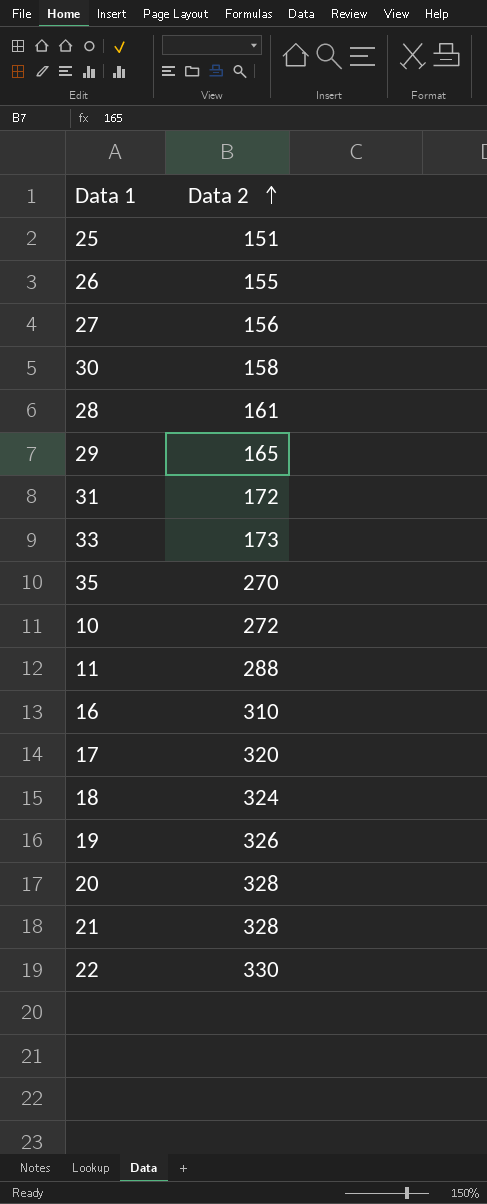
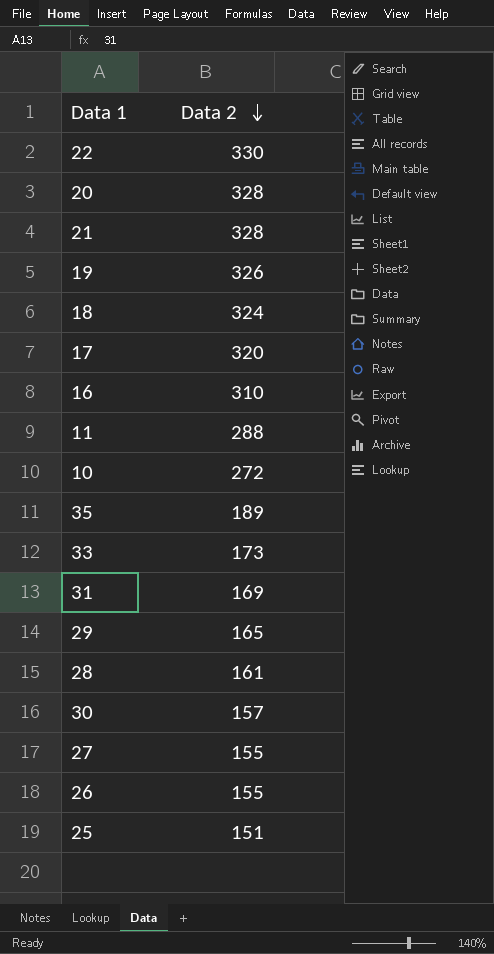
row order: Data 2 ascending -> Data 2 descending
35 | Data 2: 270 -> 189
31 | Data 2: 172 -> 169
30 | Data 2: 158 -> 157
27 | Data 2: 156 -> 155

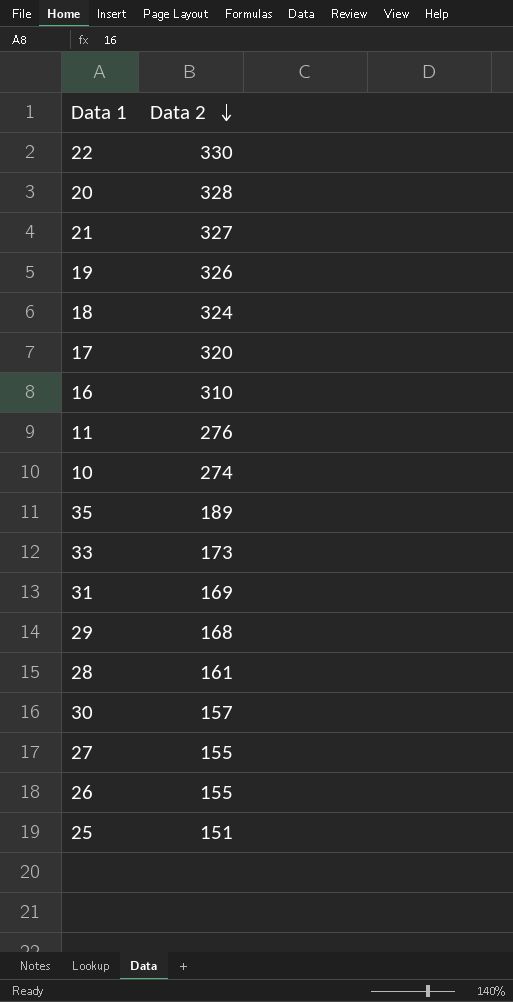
21 | Data 2: 328 -> 327
11 | Data 2: 288 -> 276
10 | Data 2: 272 -> 274
29 | Data 2: 165 -> 168

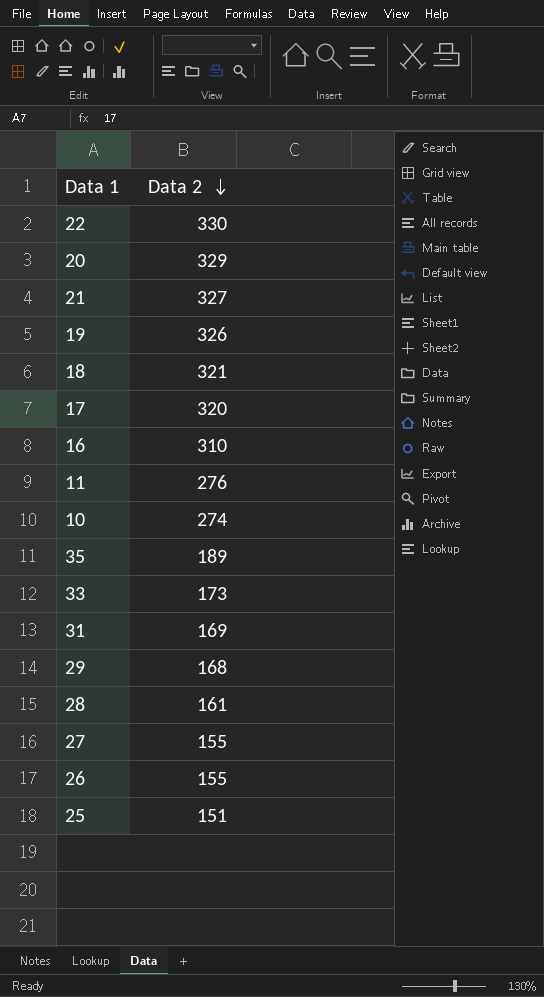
row 30: 157 -> none
20 | Data 2: 328 -> 329
18 | Data 2: 324 -> 321

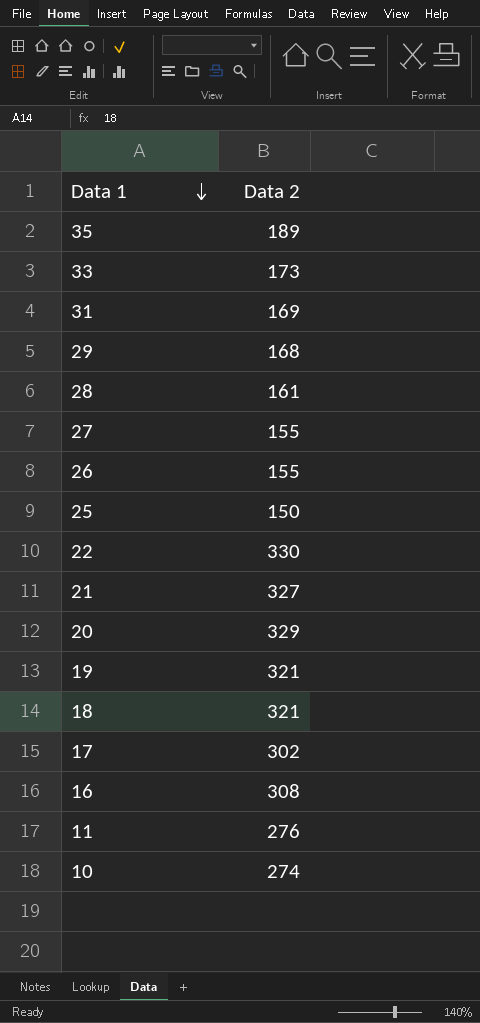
row order: Data 2 descending -> Data 1 descending
25 | Data 2: 151 -> 150
19 | Data 2: 326 -> 321
17 | Data 2: 320 -> 302
16 | Data 2: 310 -> 308

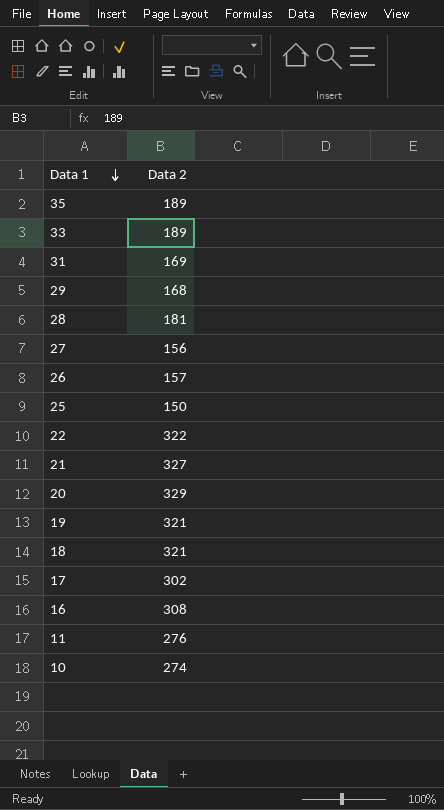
33 | Data 2: 173 -> 189
28 | Data 2: 161 -> 181
27 | Data 2: 155 -> 156
26 | Data 2: 155 -> 157
22 | Data 2: 330 -> 322

